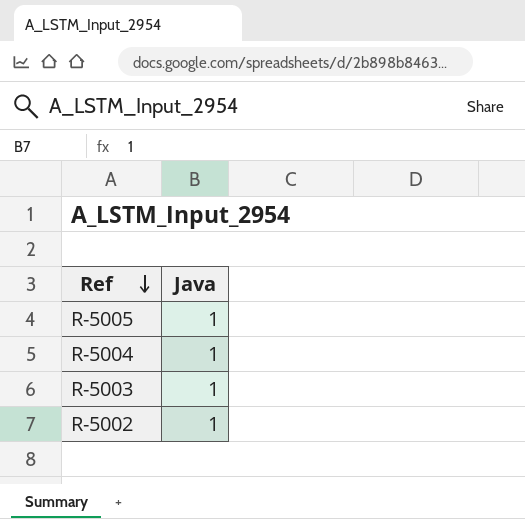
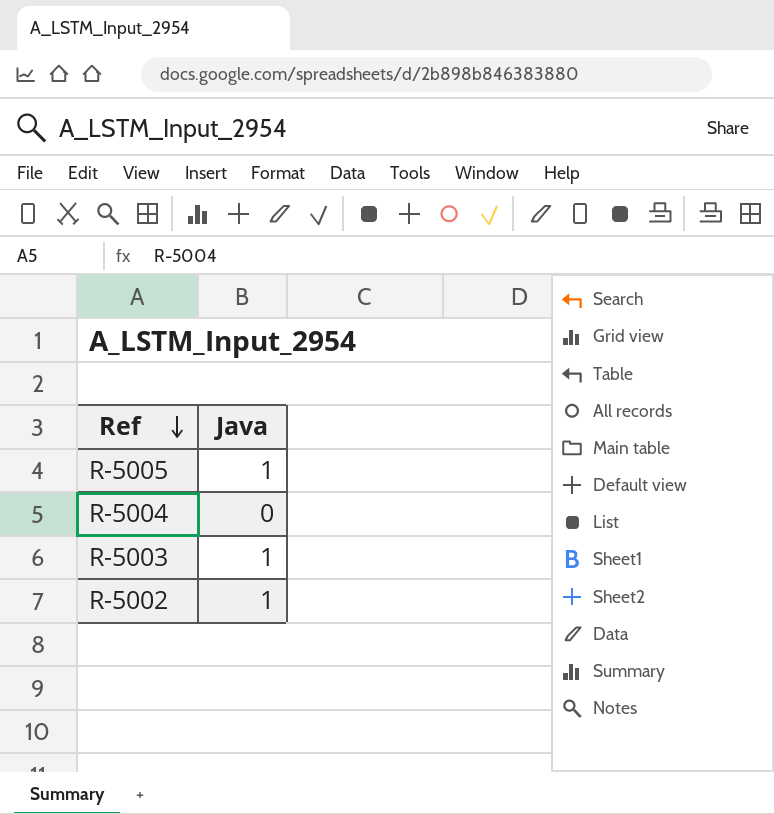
R-5004 | Java: 1 -> 0

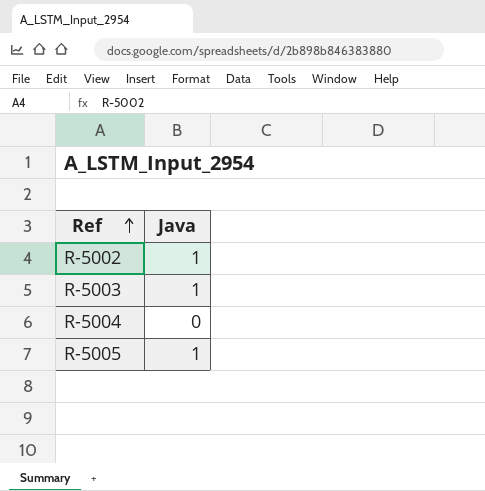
row order: Ref descending -> Ref ascending

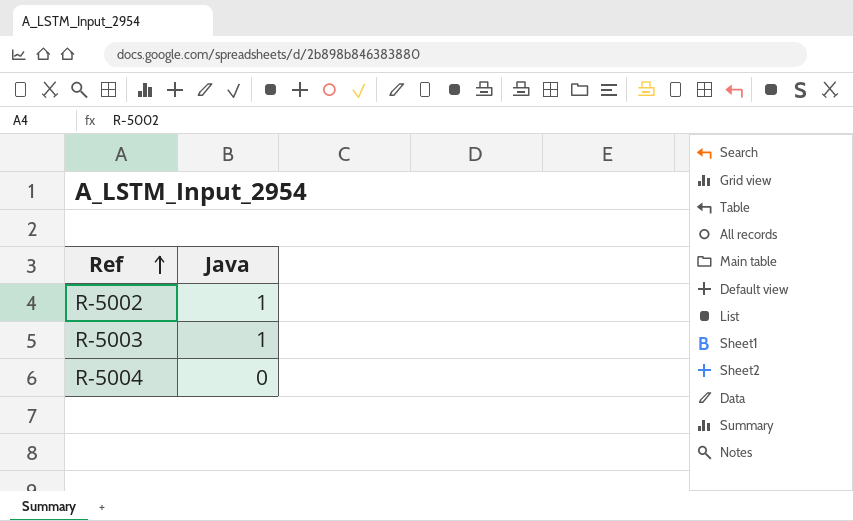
row R-5005: 1 -> none

